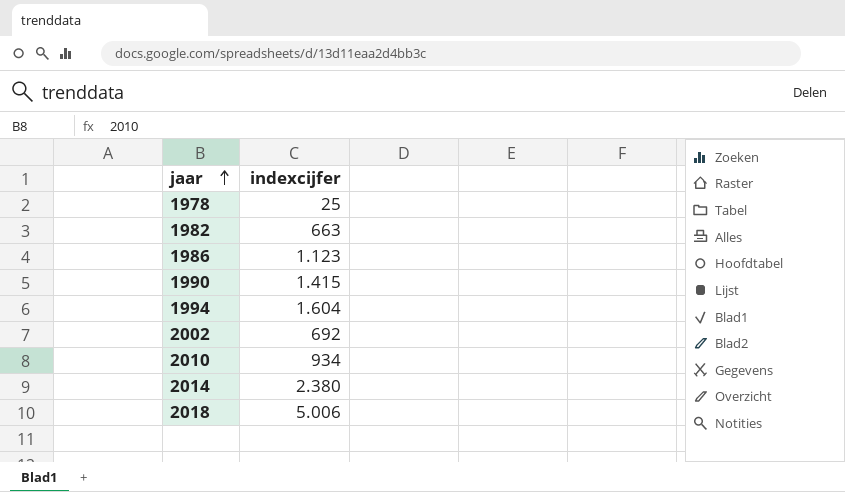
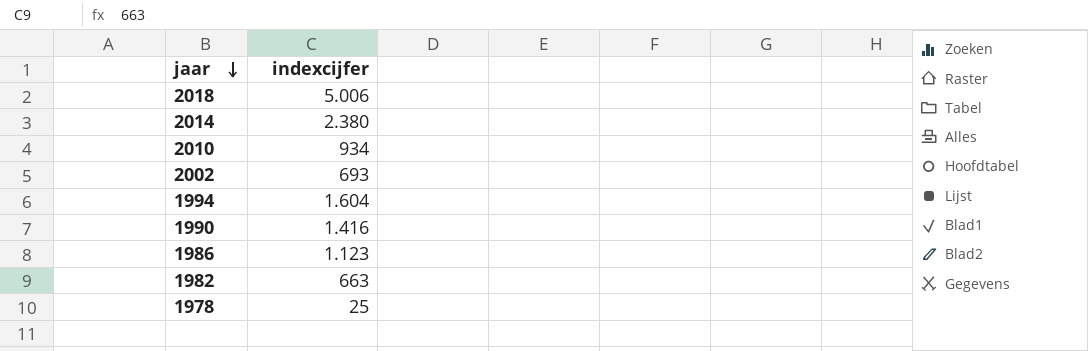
row order: jaar ascending -> jaar descending
2002 | indexcijfer: 692 -> 693
1990 | indexcijfer: 1.415 -> 1.416

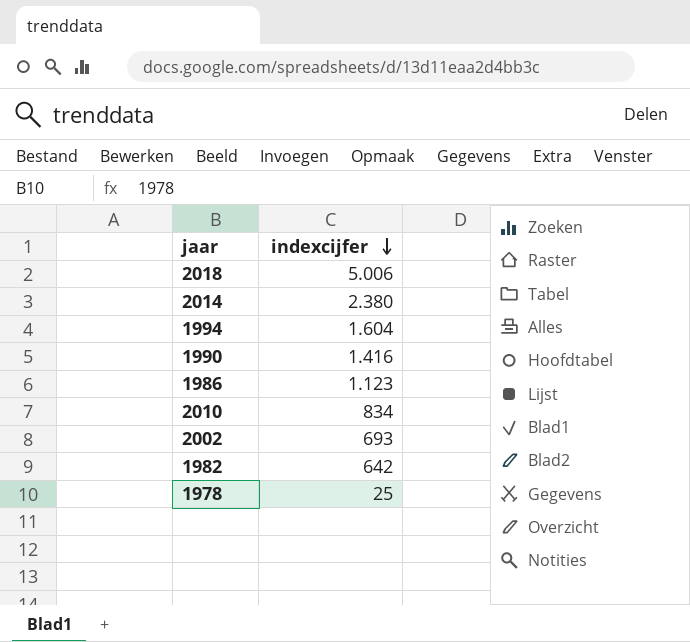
row order: jaar descending -> indexcijfer descending
2010 | indexcijfer: 934 -> 834
1982 | indexcijfer: 663 -> 642

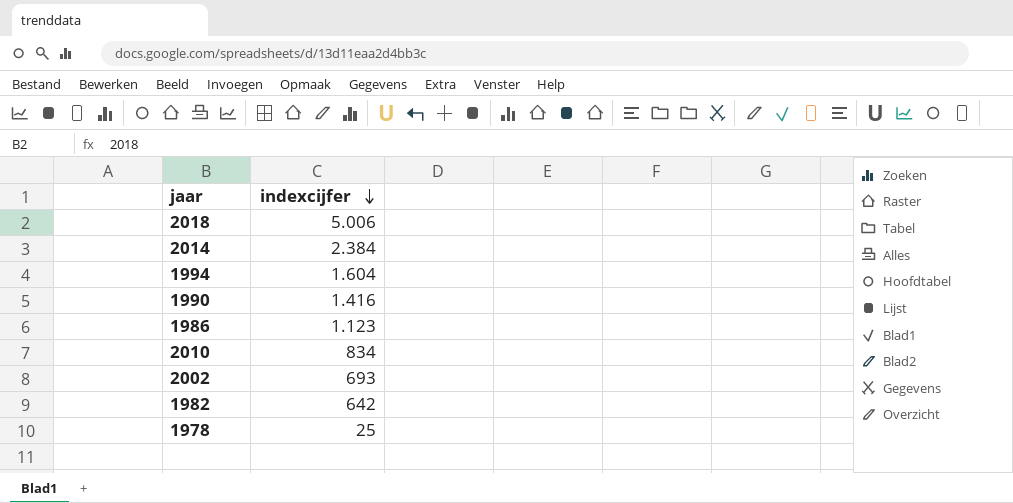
2014 | indexcijfer: 2.380 -> 2.384

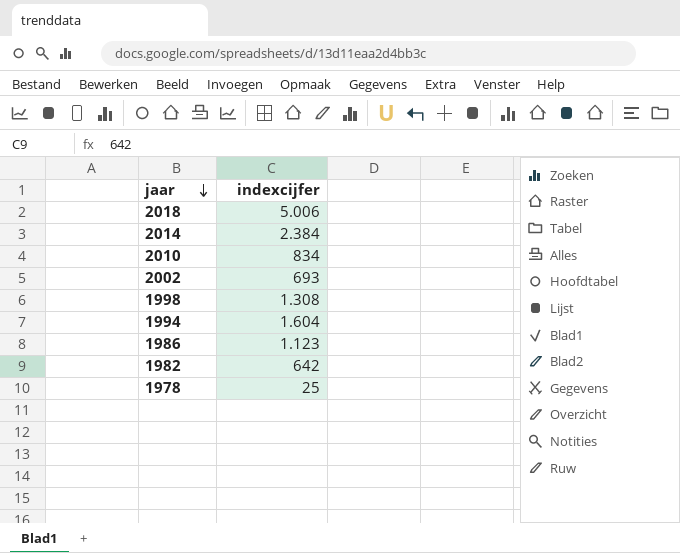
row order: indexcijfer descending -> jaar descending
row 1990: 1.416 -> none
row 1998: none -> 1.308

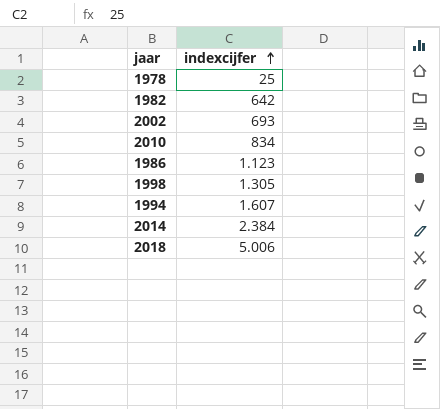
row order: jaar descending -> indexcijfer ascending
1998 | indexcijfer: 1.308 -> 1.305
1994 | indexcijfer: 1.604 -> 1.607

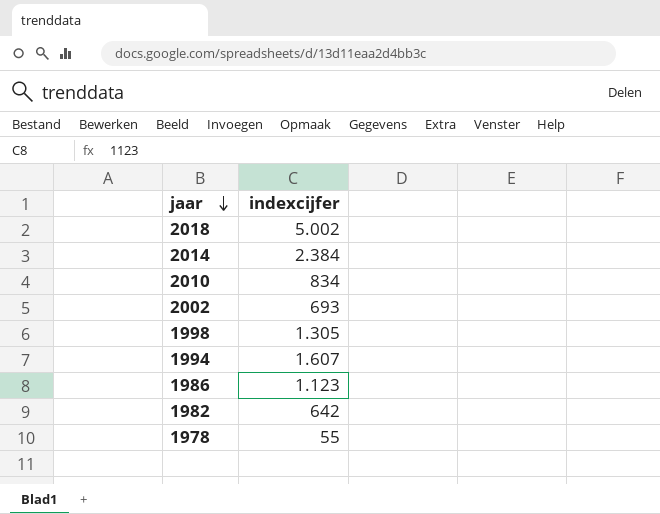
row order: indexcijfer ascending -> jaar descending
2018 | indexcijfer: 5.006 -> 5.002
1978 | indexcijfer: 25 -> 55

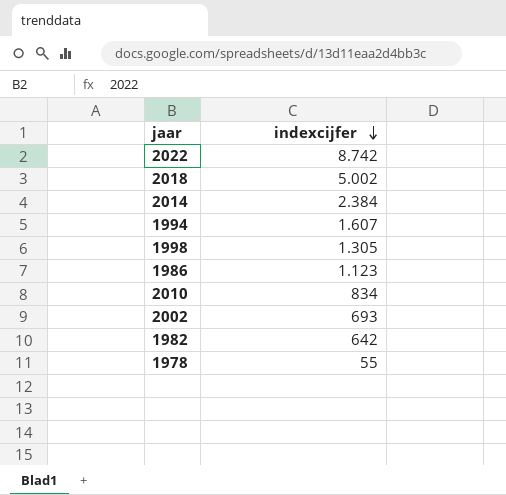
row order: jaar descending -> indexcijfer descending
row 2022: none -> 8.742

